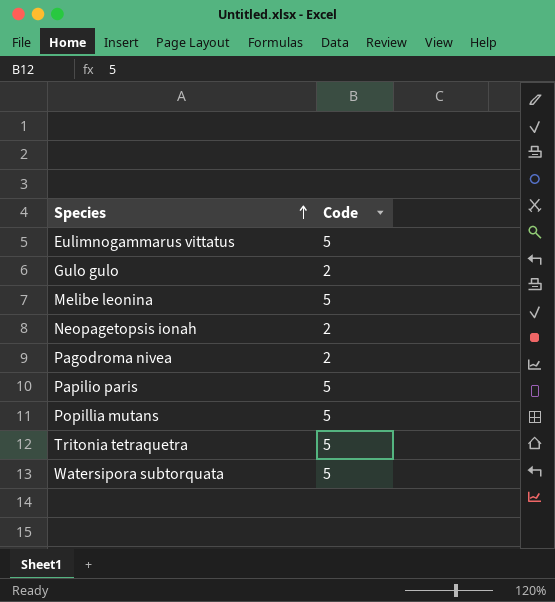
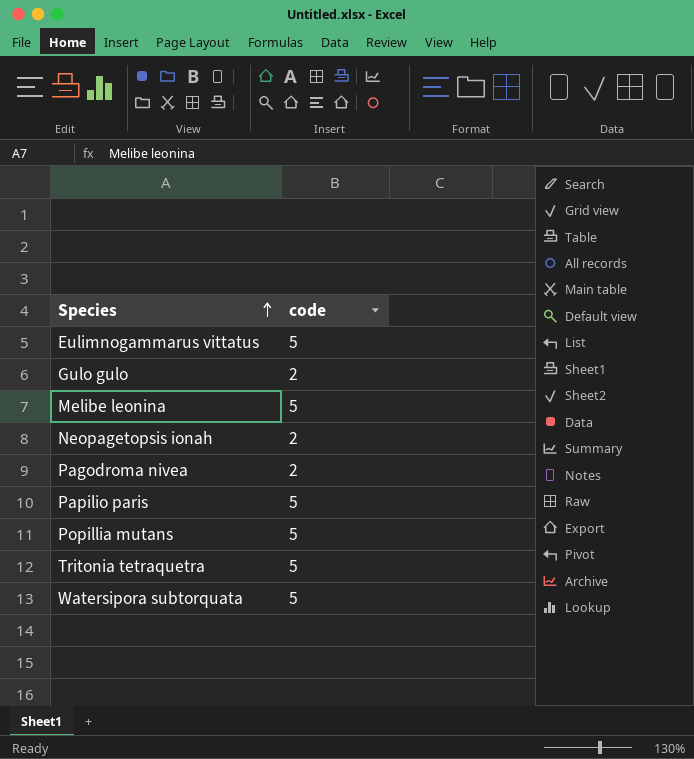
column name: Code -> code

